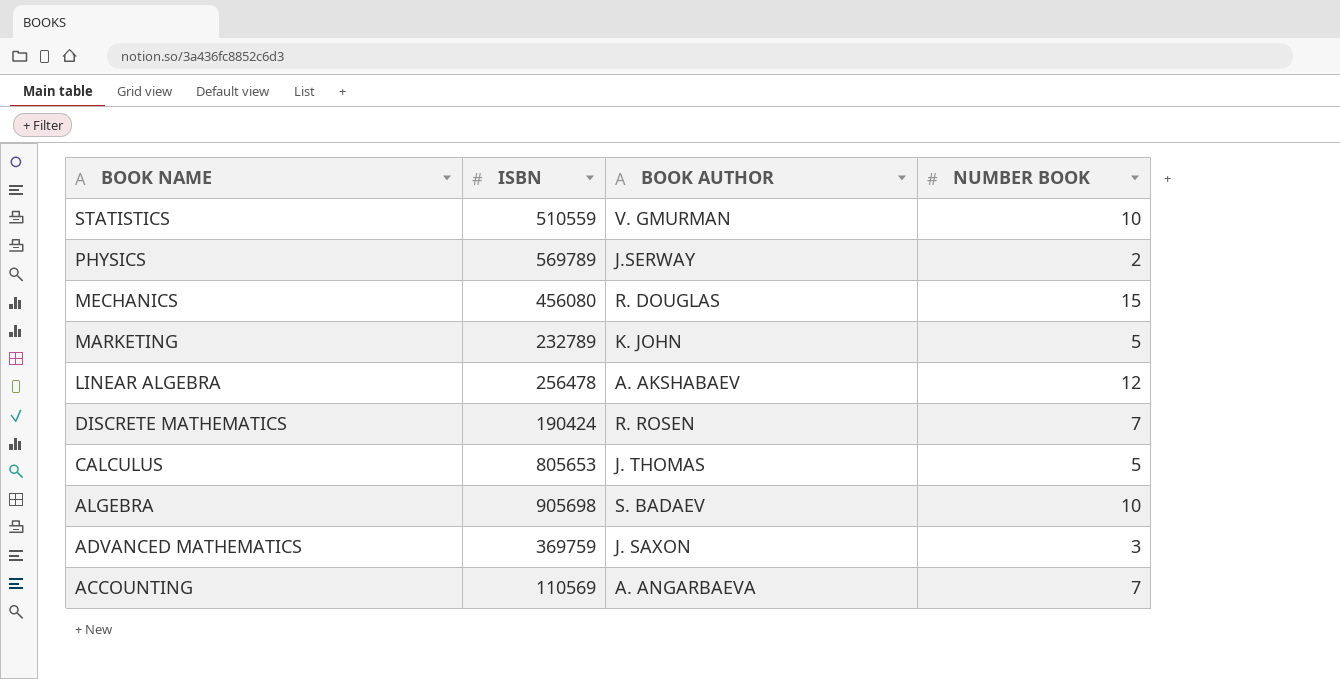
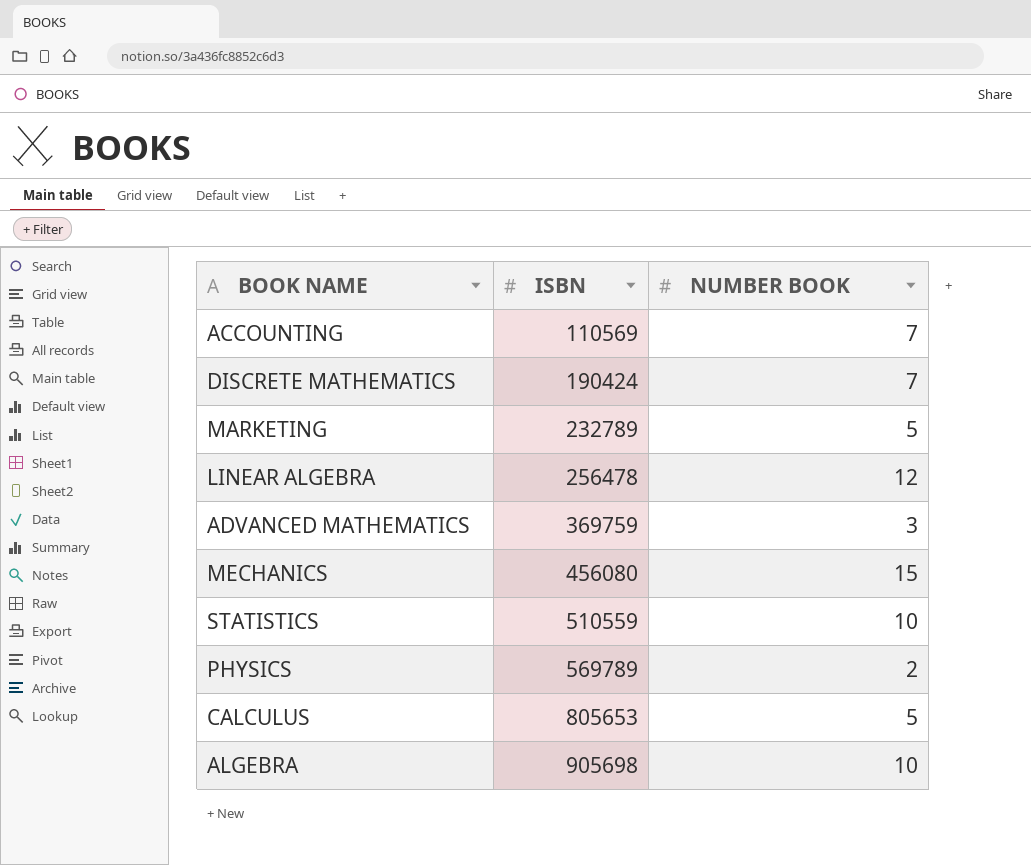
row order: BOOK NAME descending -> ISBN ascending
column BOOK AUTHOR | position: 3 -> none

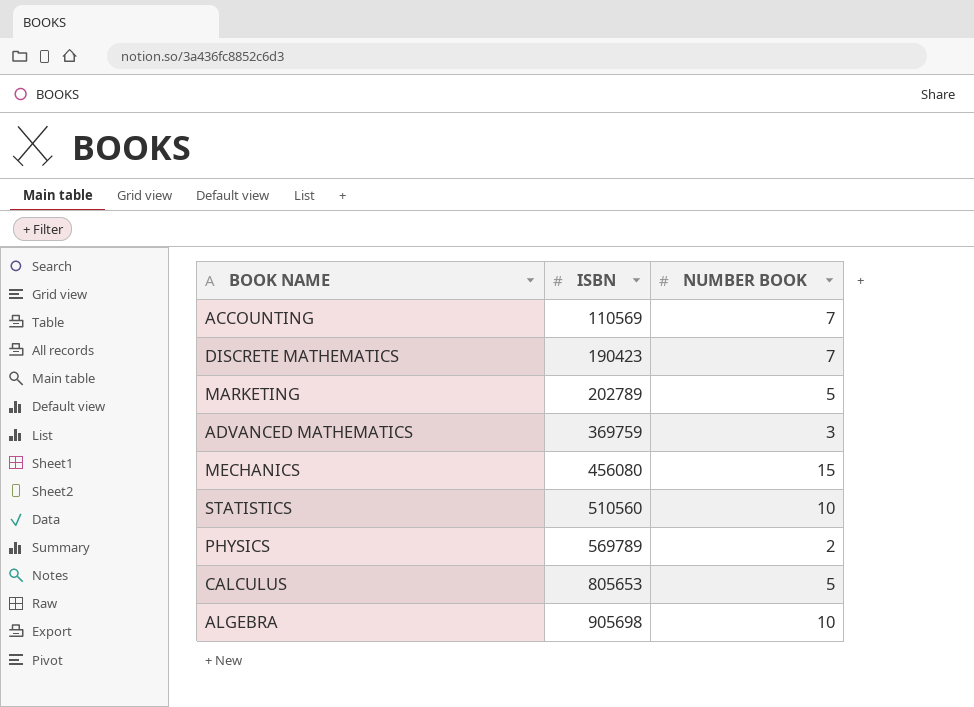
row LINEAR ALGEBRA: 256478 | 12 -> none
DISCRETE MATHEMATICS | ISBN: 190424 -> 190423
MARKETING | ISBN: 232789 -> 202789
STATISTICS | ISBN: 510559 -> 510560

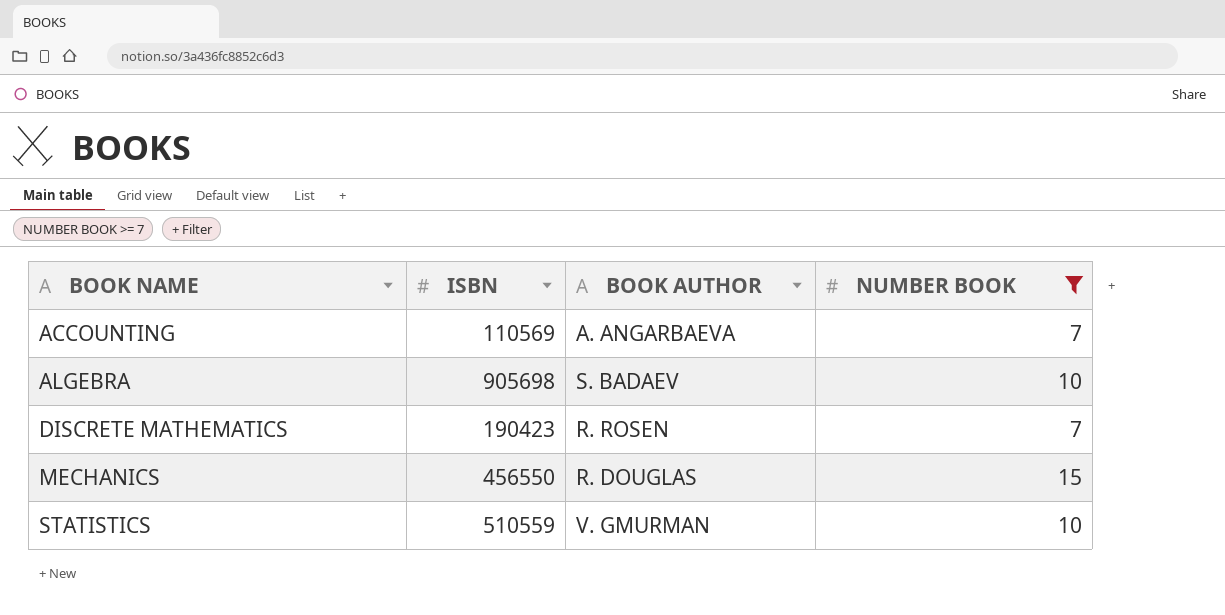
filter: none -> NUMBER BOOK >= 7
row order: ISBN ascending -> BOOK NAME ascending
column BOOK AUTHOR | position: none -> 3
MECHANICS | ISBN: 456080 -> 456550
STATISTICS | ISBN: 510560 -> 510559

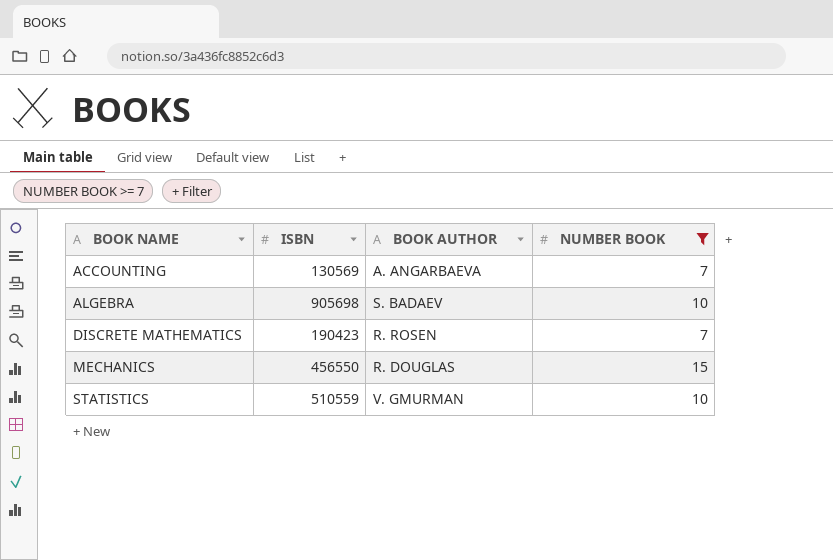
ACCOUNTING | ISBN: 110569 -> 130569

